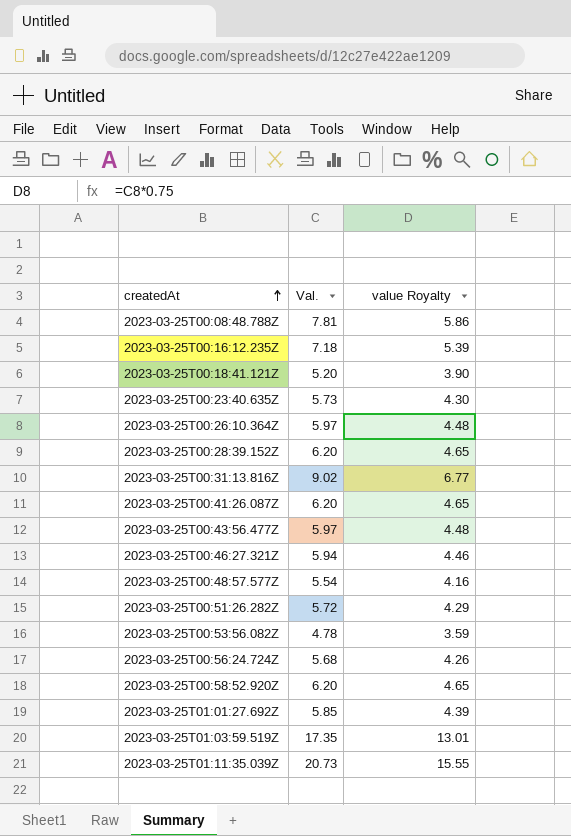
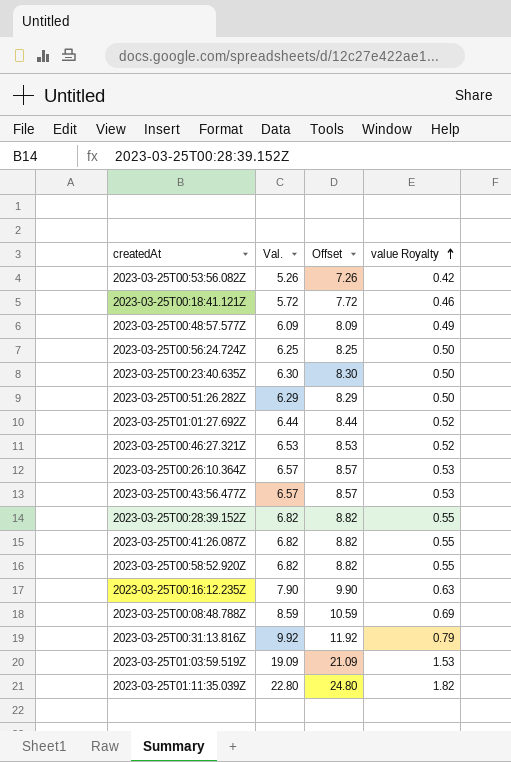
row order: createdAt ascending -> value Royalty ascending
column Offset | formula: none -> [Val.] + 2
column value Royalty | formula: [Val.] * 0.75 -> [Val.] * 0.08
2023-03-25T00:53:56.082Z | Val.: 4.78 -> 5.26
2023-03-25T00:18:41.121Z | Val.: 5.20 -> 5.72
2023-03-25T00:48:57.577Z | Val.: 5.54 -> 6.09
2023-03-25T00:56:24.724Z | Val.: 5.68 -> 6.25
2023-03-25T00:23:40.635Z | Val.: 5.73 -> 6.30
2023-03-25T00:51:26.282Z | Val.: 5.72 -> 6.29
2023-03-25T01:01:27.692Z | Val.: 5.85 -> 6.44
2023-03-25T00:46:27.321Z | Val.: 5.94 -> 6.53
2023-03-25T00:26:10.364Z | Val.: 5.97 -> 6.57
2023-03-25T00:43:56.477Z | Val.: 5.97 -> 6.57
2023-03-25T00:28:39.152Z | Val.: 6.20 -> 6.82
2023-03-25T00:41:26.087Z | Val.: 6.20 -> 6.82
2023-03-25T00:58:52.920Z | Val.: 6.20 -> 6.82
2023-03-25T00:16:12.235Z | Val.: 7.18 -> 7.90
2023-03-25T00:08:48.788Z | Val.: 7.81 -> 8.59
2023-03-25T00:31:13.816Z | Val.: 9.02 -> 9.92
2023-03-25T01:03:59.519Z | Val.: 17.35 -> 19.09
2023-03-25T01:11:35.039Z | Val.: 20.73 -> 22.80

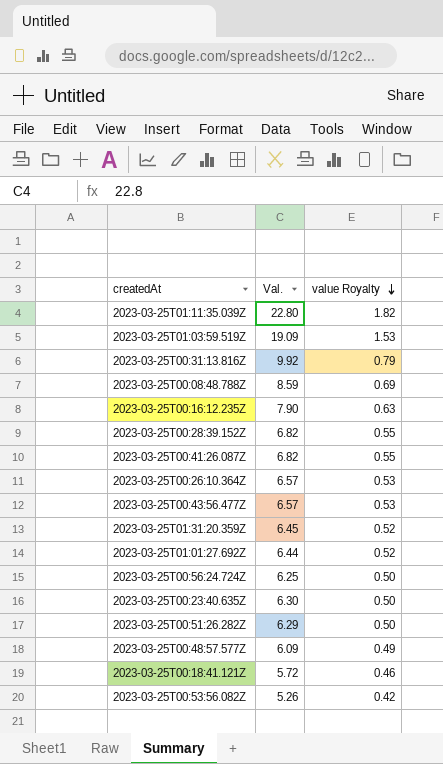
row order: value Royalty ascending -> value Royalty descending
column Offset | formula: [Val.] + 2 -> none
row 2023-03-25T00:46:27.321Z: 6.53 | 8.53 | 0.52 -> none
row 2023-03-25T00:58:52.920Z: 6.82 | 8.82 | 0.55 -> none
row 2023-03-25T01:31:20.359Z: none -> 6.45 | 0.52

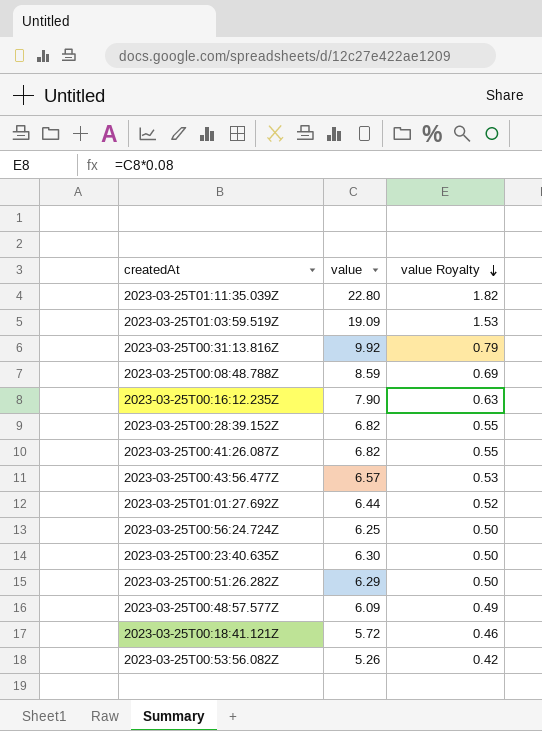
column name: Val. -> value
row 2023-03-25T00:26:10.364Z: 6.57 | 0.53 -> none
row 2023-03-25T01:31:20.359Z: 6.45 | 0.52 -> none

